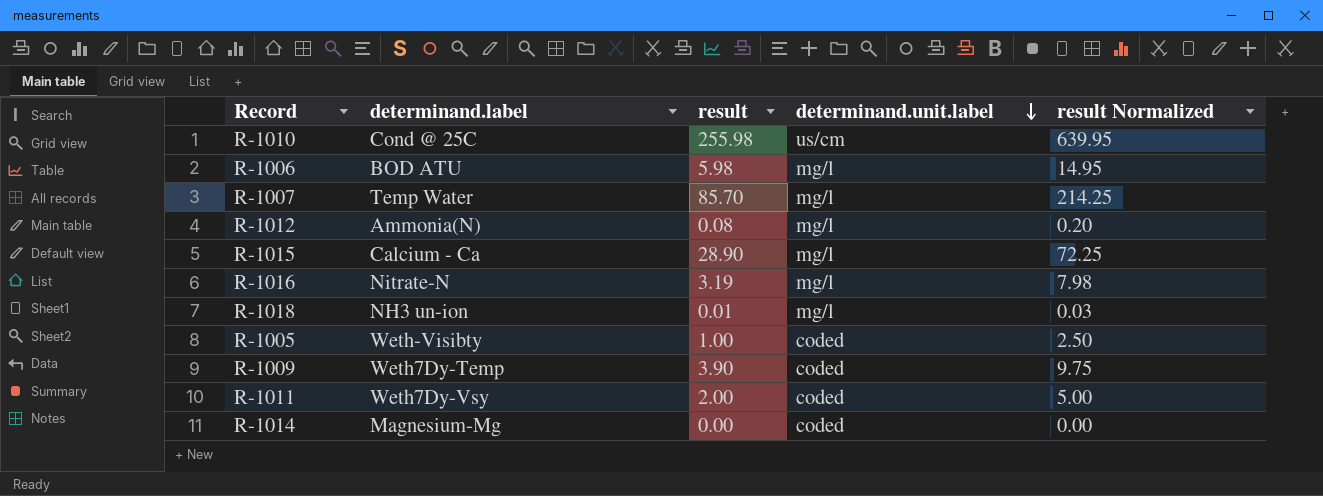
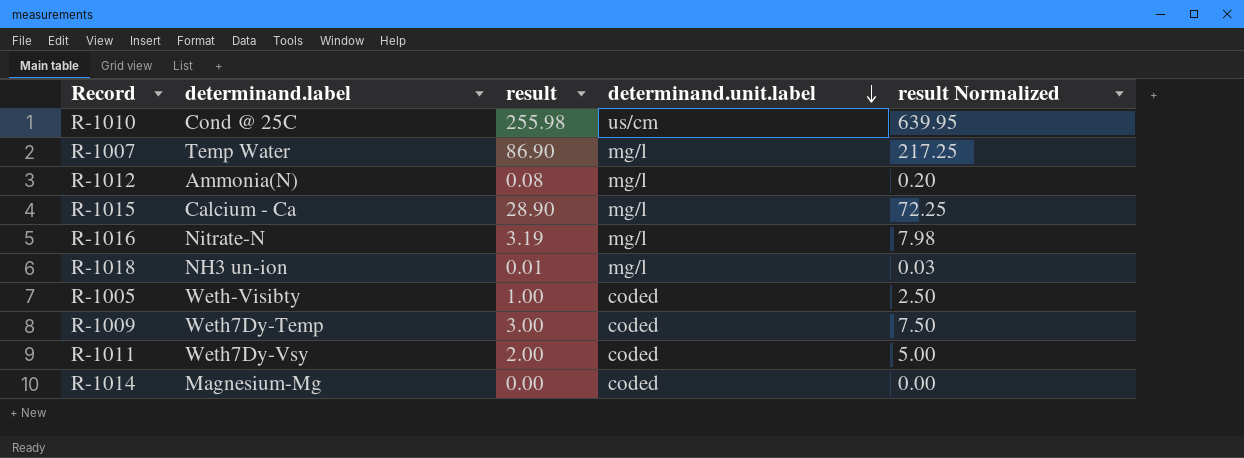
row R-1006: BOD ATU | 5.98 | mg/l | 14.95 -> none
R-1007 | result: 85.70 -> 86.90
R-1007 | result Normalized: 214.25 -> 217.25
R-1009 | result: 3.90 -> 3.00
R-1009 | result Normalized: 9.75 -> 7.50

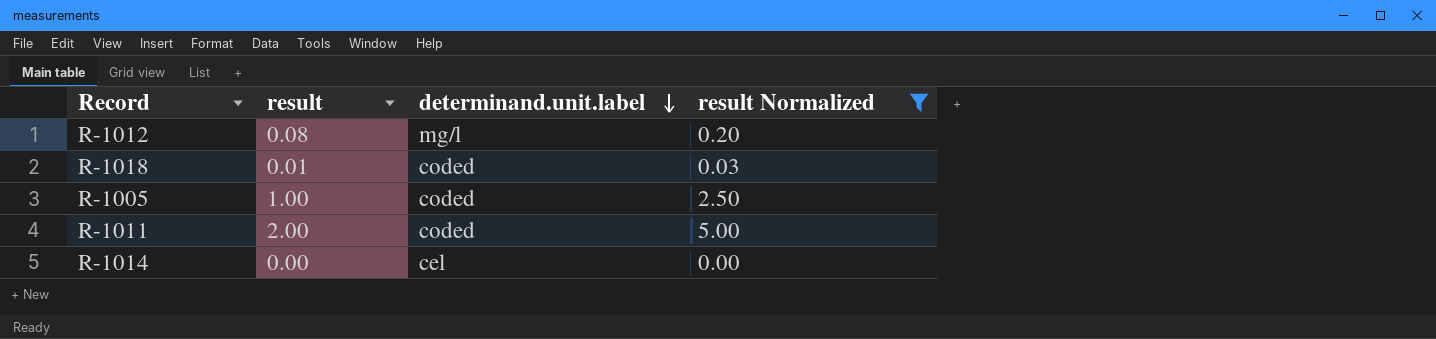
filter: none -> result Normalized <= 5.00
column determinand.label | position: 2 -> none
R-1018 | determinand.unit.label: mg/l -> coded
R-1014 | determinand.unit.label: coded -> cel

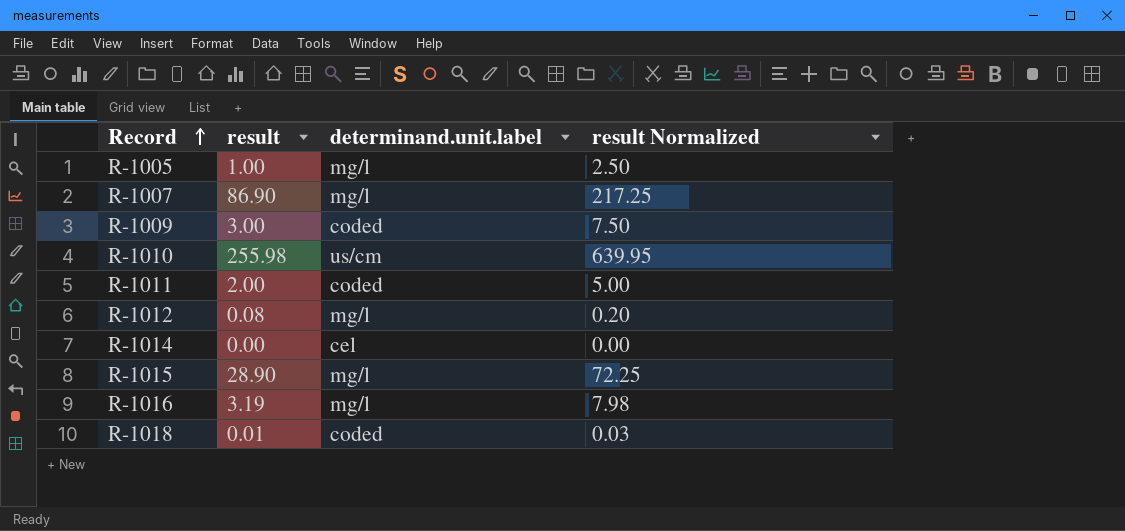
filter: result Normalized <= 5.00 -> none
row order: determinand.unit.label descending -> Record ascending
R-1005 | determinand.unit.label: coded -> mg/l

